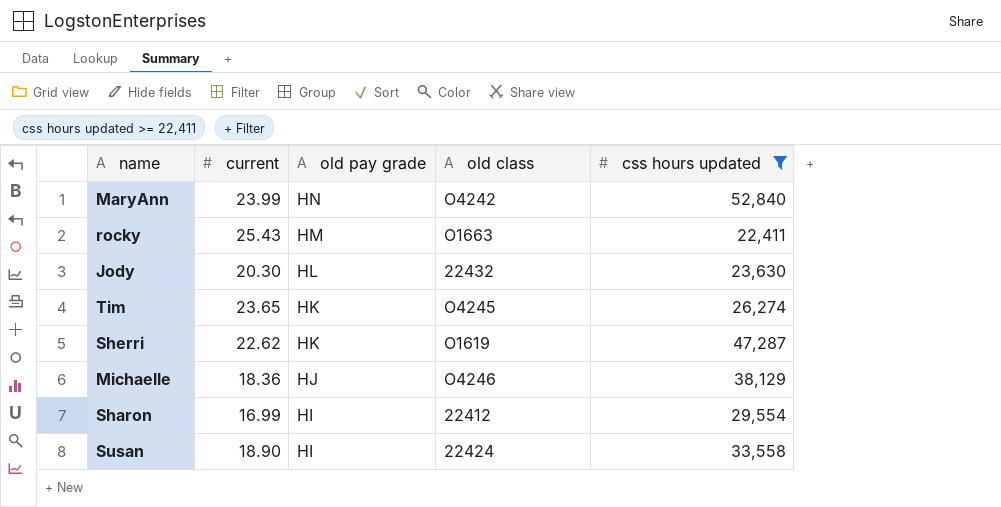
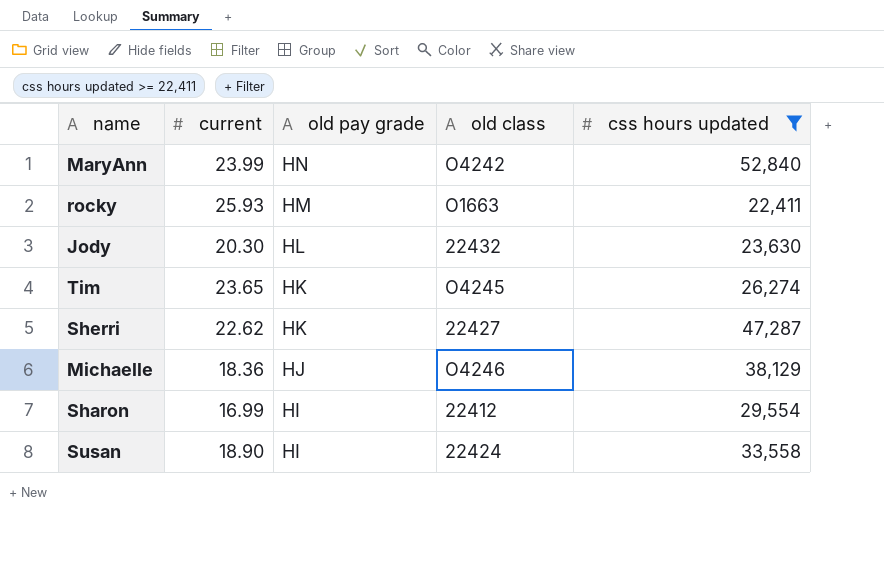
rocky | current: 25.43 -> 25.93
Sherri | old class: O1619 -> 22427

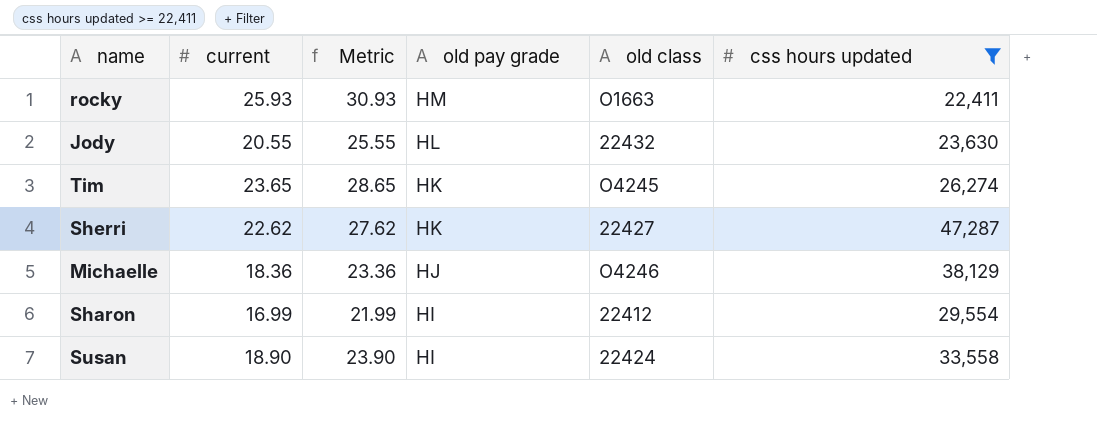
column Metric | formula: none -> [current] + 5
row MaryAnn: 23.99 | HN | O4242 | 52,840 -> none
Jody | current: 20.30 -> 20.55

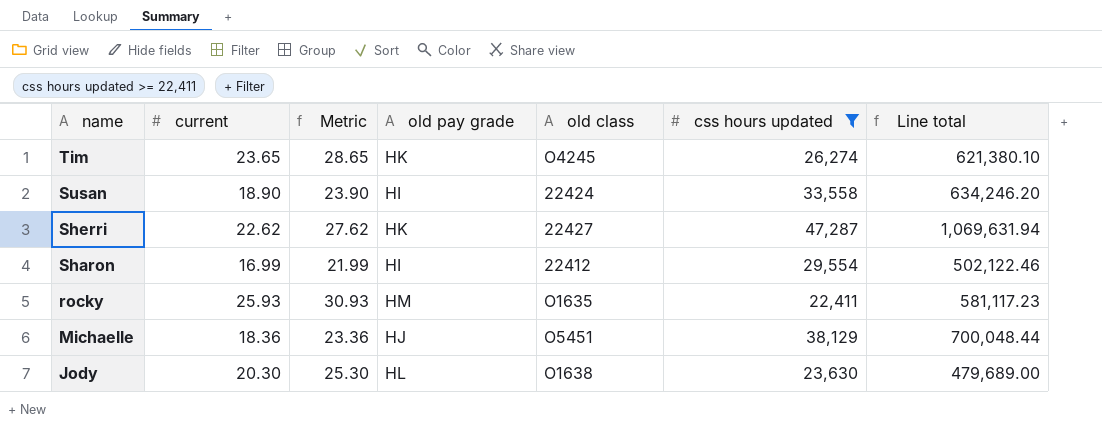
row order: old pay grade descending -> name descending
column Line total | formula: none -> [current] * [css hours updated]
rocky | old class: O1663 -> O1635
Michaelle | old class: O4246 -> O5451
Jody | current: 20.55 -> 20.30
Jody | Metric: 25.55 -> 25.30
Jody | old class: 22432 -> O1638

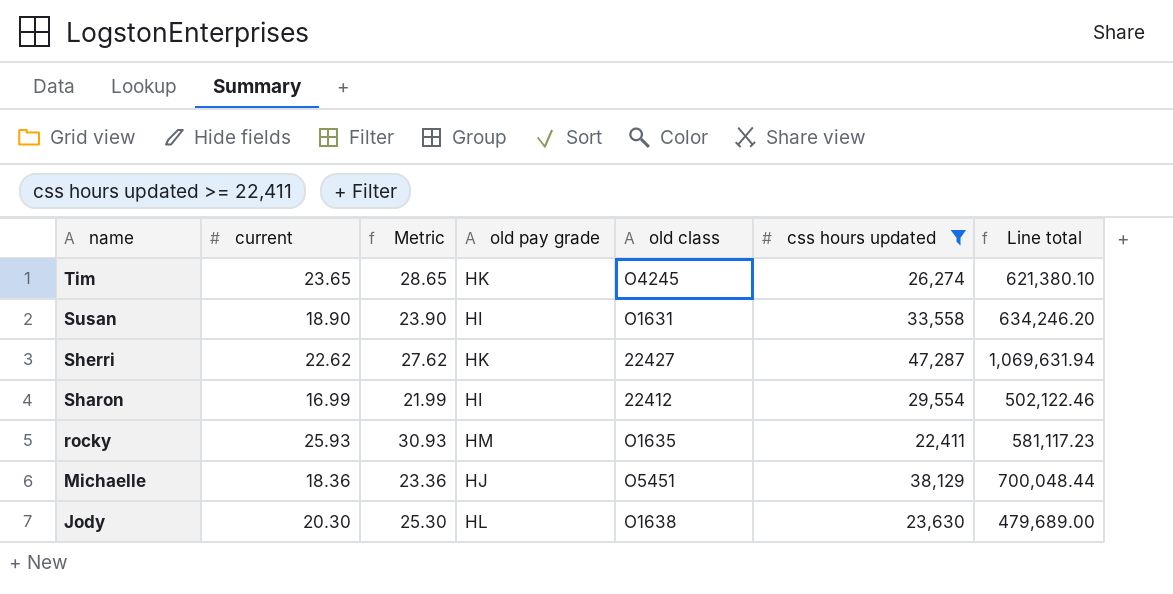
Susan | old class: 22424 -> O1631

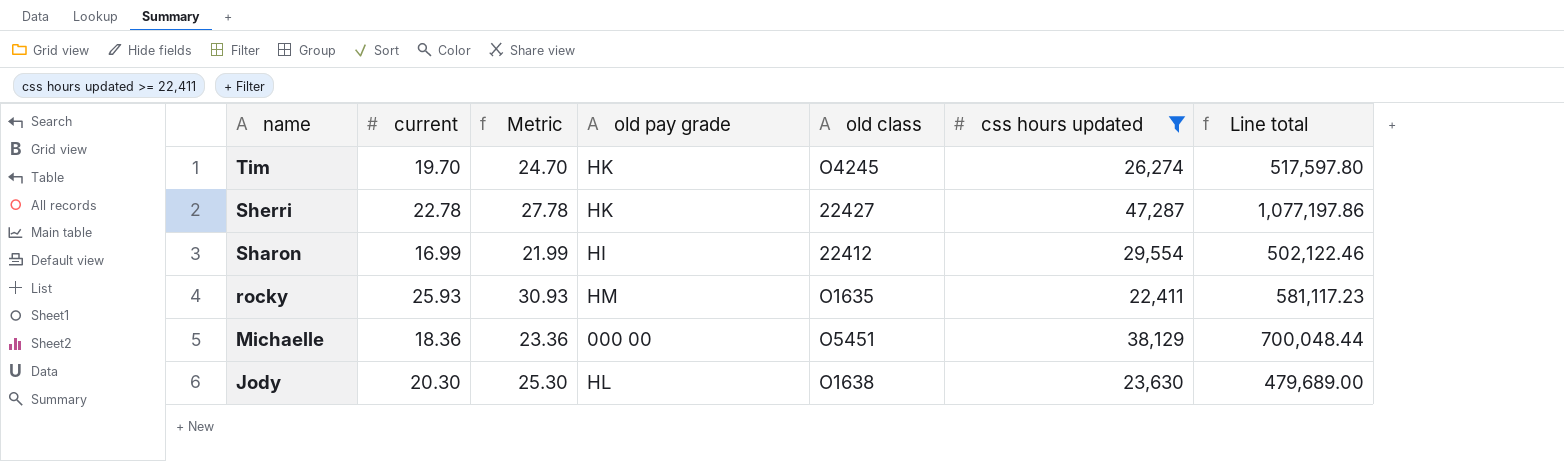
row Susan: 18.90 | 23.90 | HI | O1631 | 33,558 | 634,246.20 -> none
Tim | current: 23.65 -> 19.70
Tim | Metric: 28.65 -> 24.70
Tim | Line total: 621,380.10 -> 517,597.80
Sherri | current: 22.62 -> 22.78
Sherri | Metric: 27.62 -> 27.78
Sherri | Line total: 1,069,631.94 -> 1,077,197.86
Michaelle | old pay grade: HJ -> 000 00

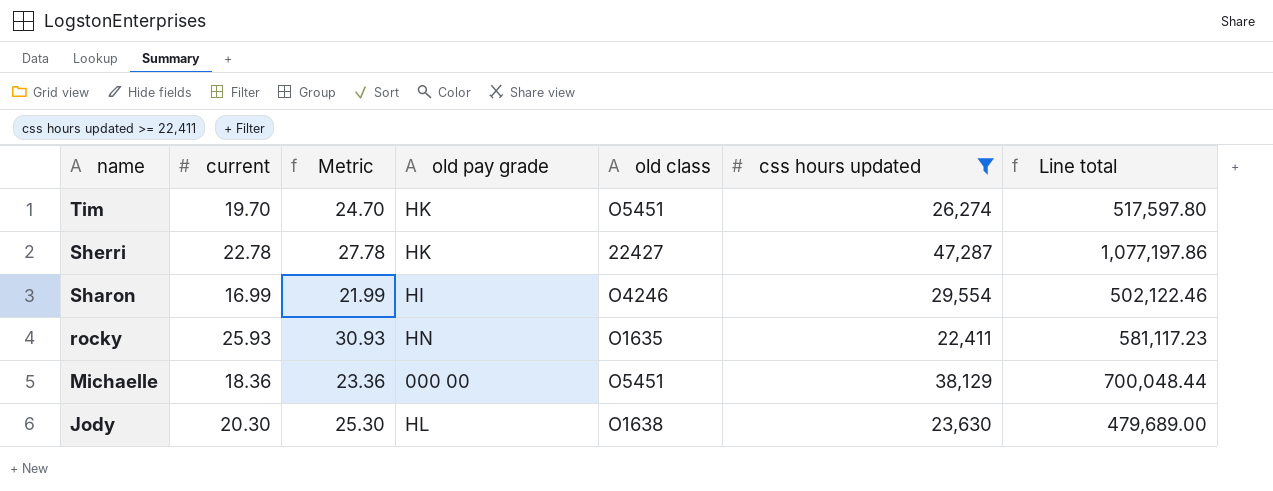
Tim | old class: O4245 -> O5451
Sharon | old class: 22412 -> O4246
rocky | old pay grade: HM -> HN

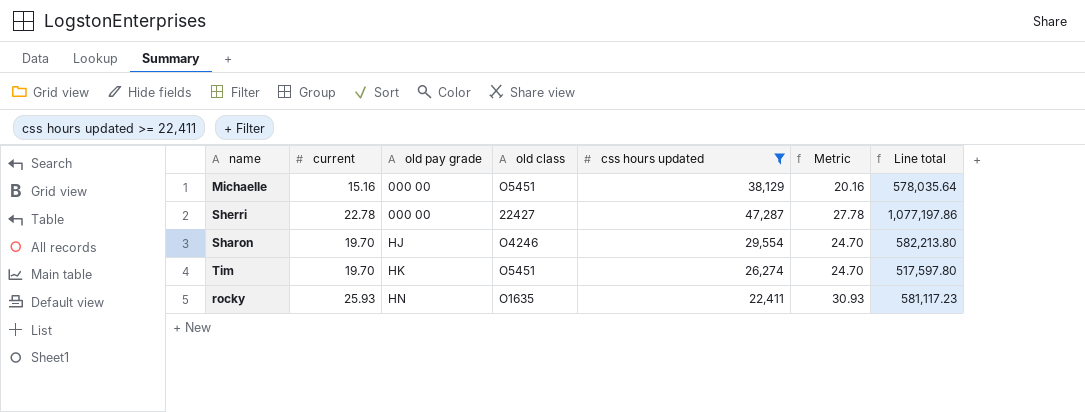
row order: name descending -> old pay grade ascending
column Metric | position: 3 -> 6
row Jody: 20.30 | 25.30 | HL | O1638 | 23,630 | 479,689.00 -> none
Michaelle | current: 18.36 -> 15.16
Michaelle | Metric: 23.36 -> 20.16
Michaelle | Line total: 700,048.44 -> 578,035.64
Sherri | old pay grade: HK -> 000 00
Sharon | current: 16.99 -> 19.70
Sharon | old pay grade: HI -> HJ
Sharon | Metric: 21.99 -> 24.70
Sharon | Line total: 502,122.46 -> 582,213.80

